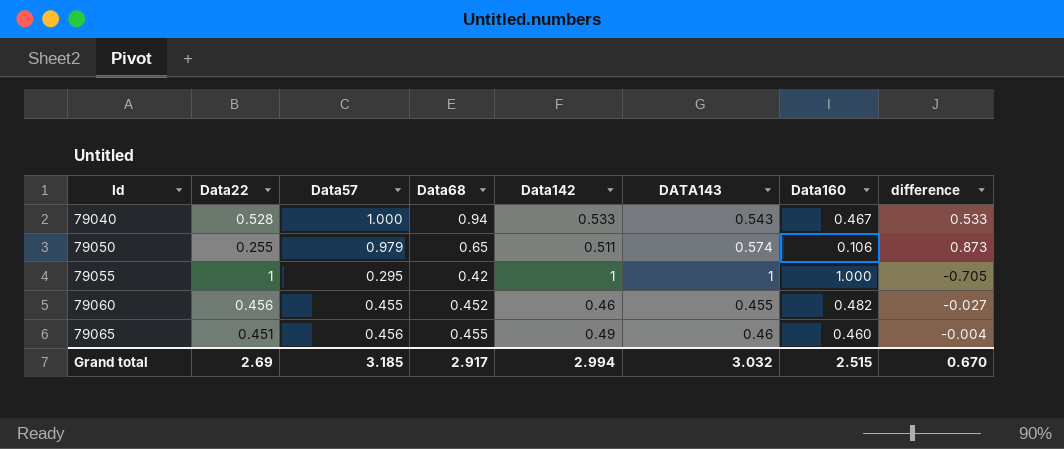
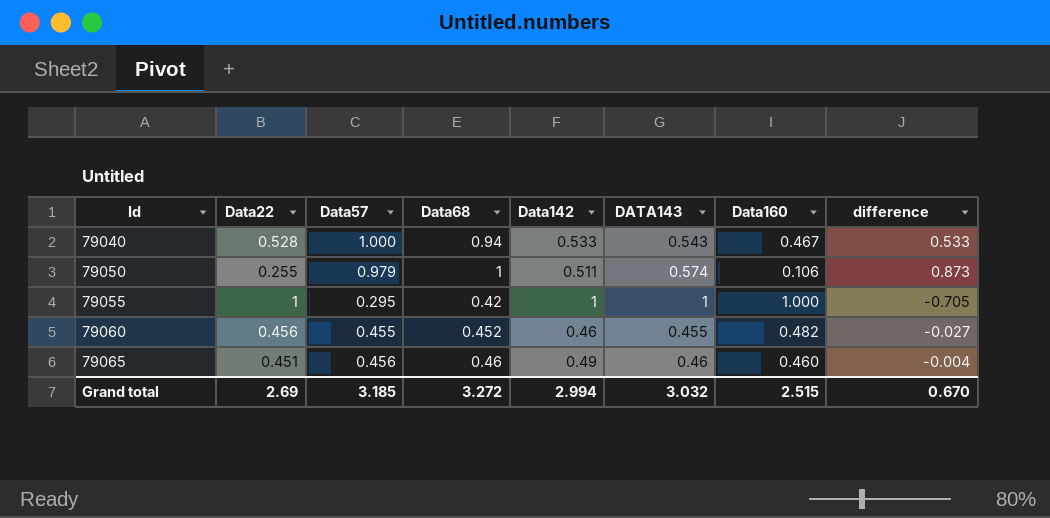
79050 | Data68: 0.65 -> 1
79065 | Data68: 0.455 -> 0.46
Grand total | Data68: 2.917 -> 3.272

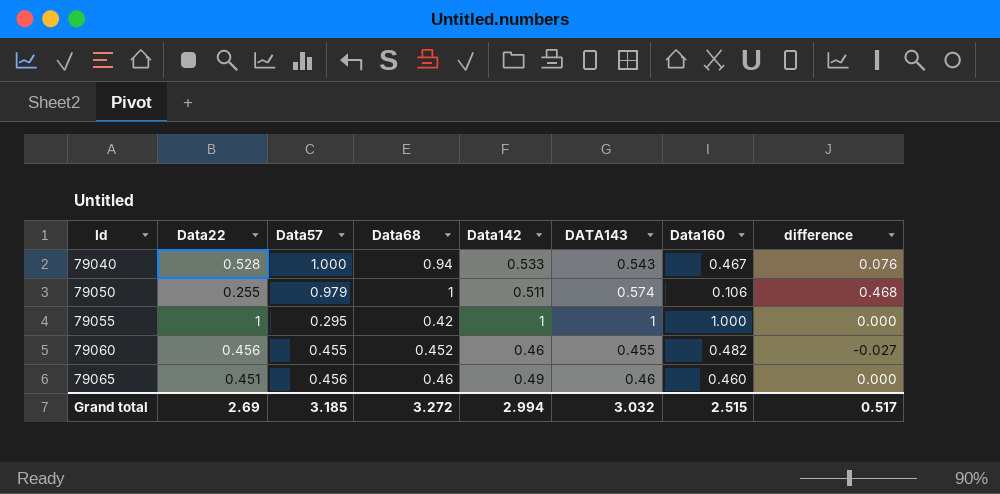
column difference | formula: [Data57] - [Data160] -> [DATA143] - [Data160]
Grand total | difference: 0.670 -> 0.517

